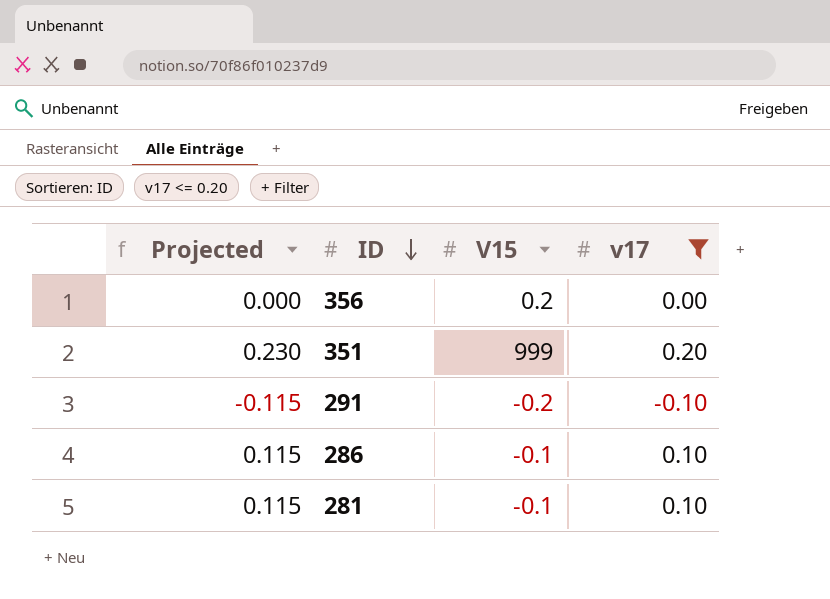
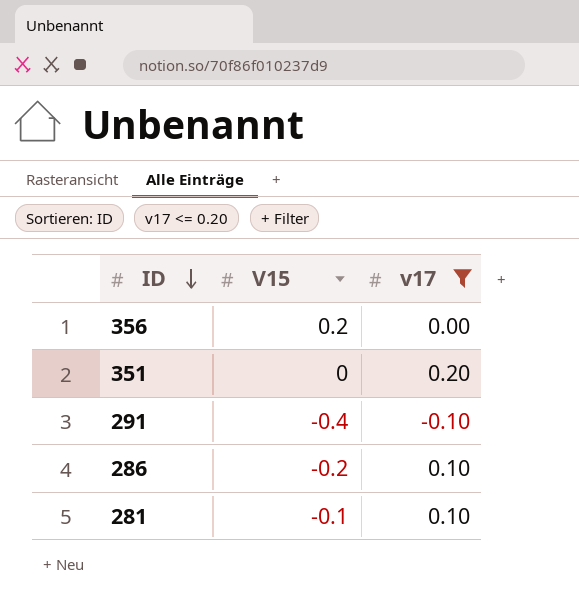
column Projected | formula: [v17] * 1.15 -> none
351 | V15: 999 -> 0
291 | V15: -0.2 -> -0.4
286 | V15: -0.1 -> -0.2

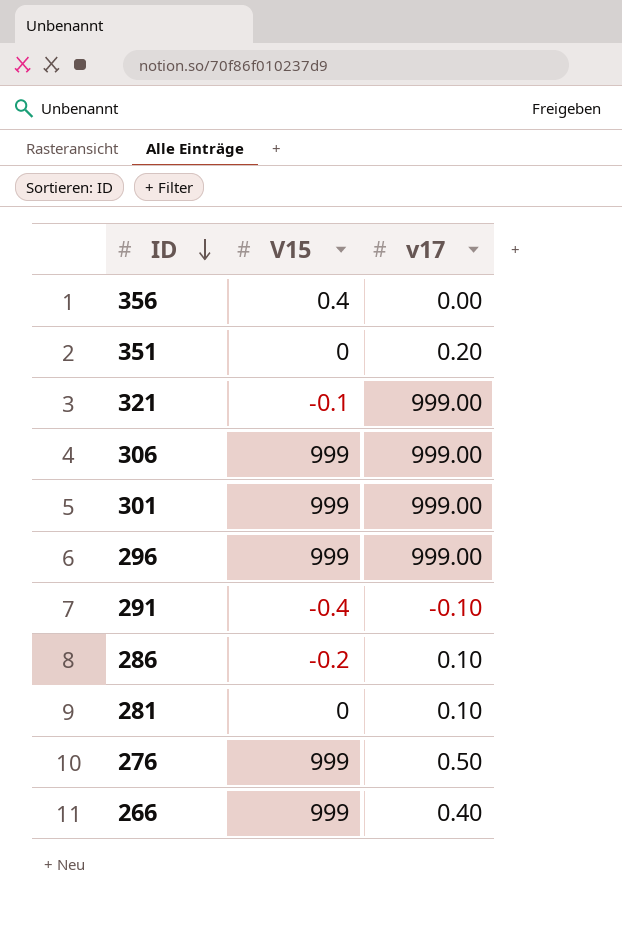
filter: v17 <= 0.20 -> none
356 | V15: 0.2 -> 0.4
281 | V15: -0.1 -> 0

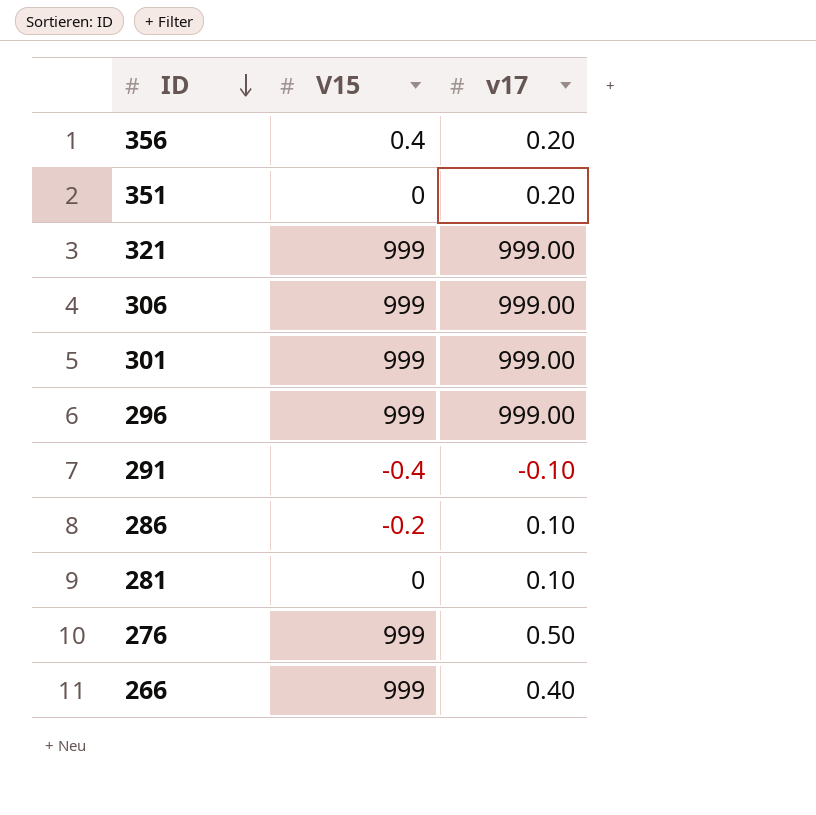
356 | v17: 0.00 -> 0.20
321 | V15: -0.1 -> 999

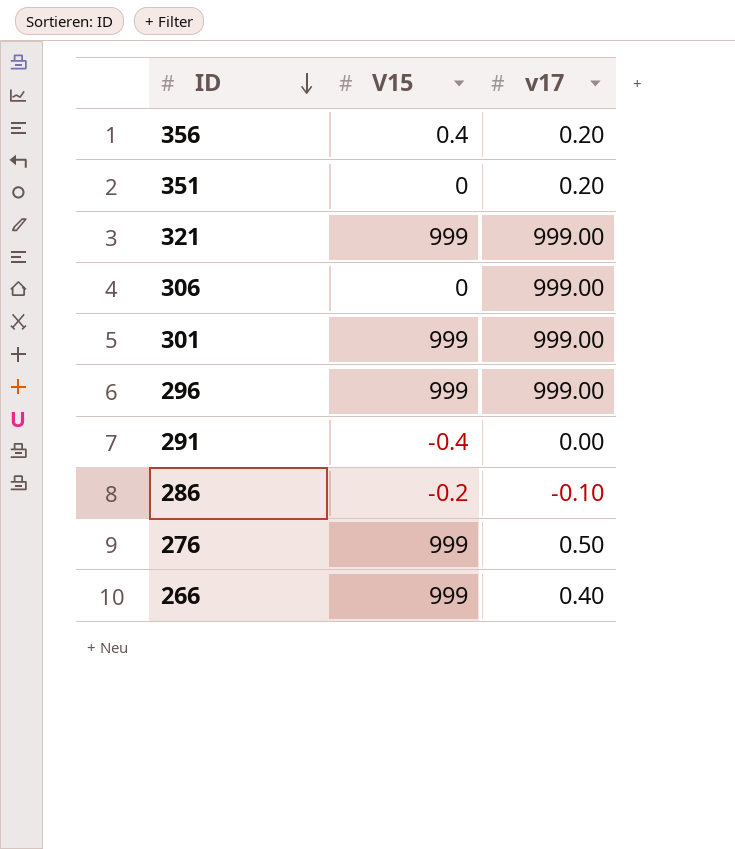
row 281: 0 | 0.10 -> none
306 | V15: 999 -> 0
291 | v17: -0.10 -> 0.00
286 | v17: 0.10 -> -0.10

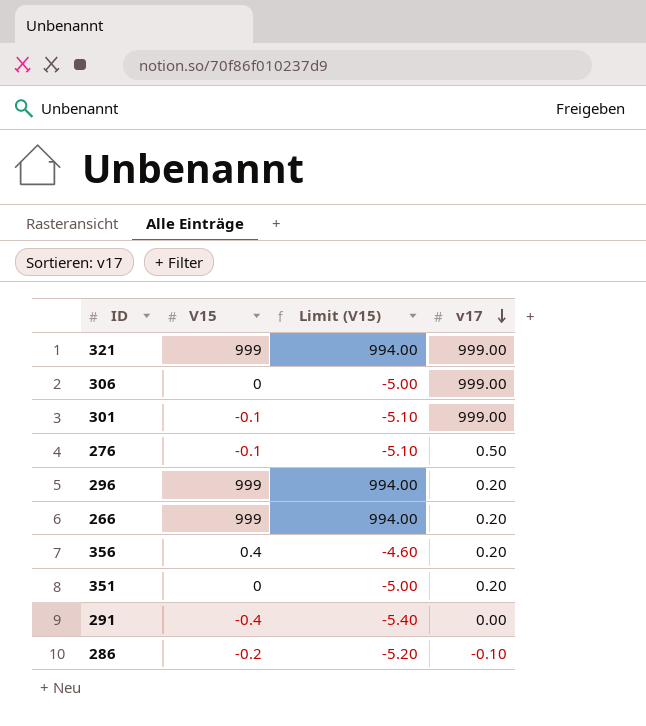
row order: ID descending -> v17 descending
column Limit (V15) | formula: none -> [V15] - 5
301 | V15: 999 -> -0.1
276 | V15: 999 -> -0.1
296 | v17: 999.00 -> 0.20
266 | v17: 0.40 -> 0.20

